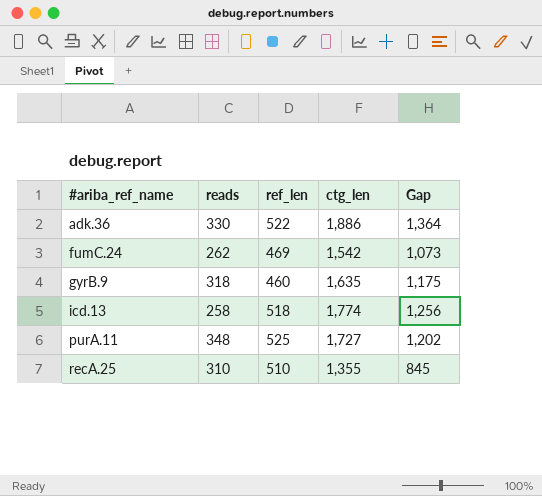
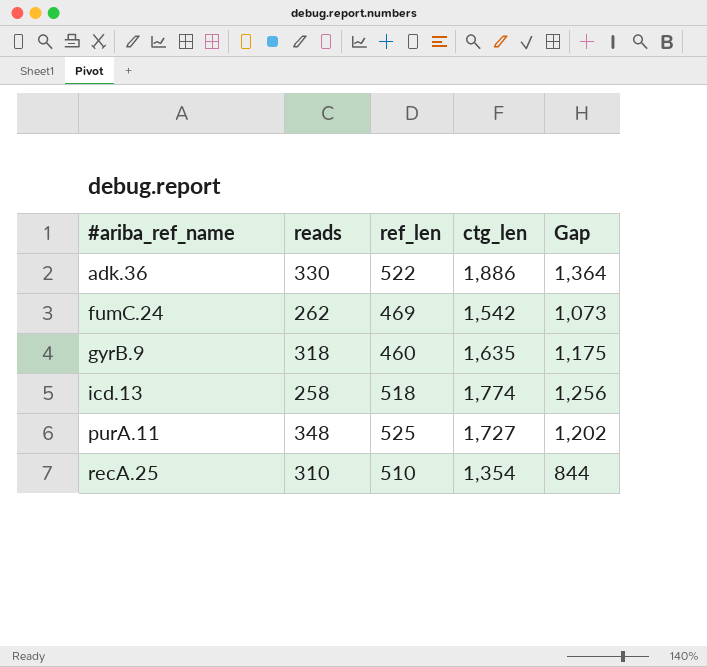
recA.25 | ctg_len: 1,355 -> 1,354
recA.25 | Gap: 845 -> 844

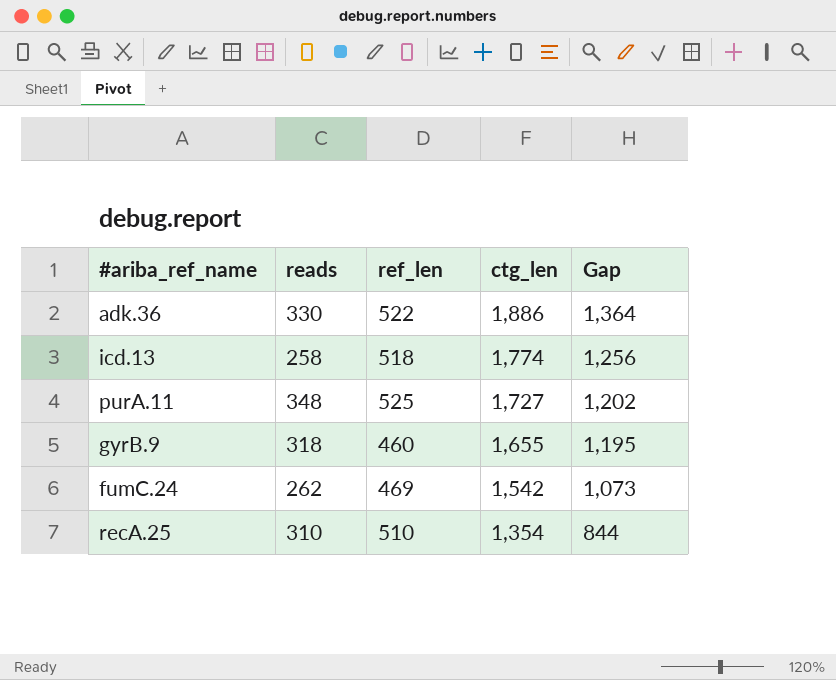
row order: #ariba_ref_name ascending -> ctg_len descending
gyrB.9 | ctg_len: 1,635 -> 1,655
gyrB.9 | Gap: 1,175 -> 1,195

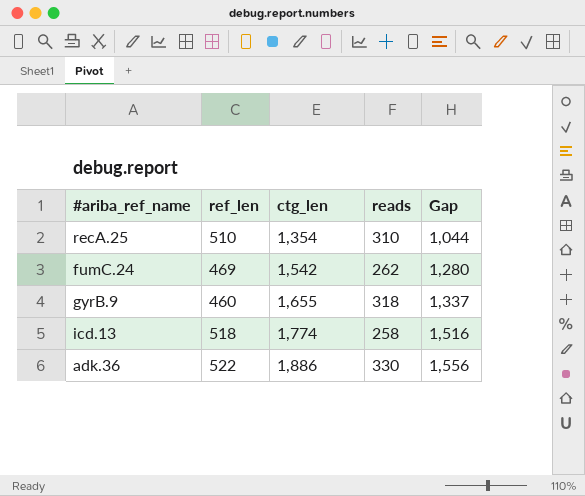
row order: ctg_len descending -> ctg_len ascending
column reads | position: 2 -> 4
column Gap | formula: [ctg_len] - [ref_len] -> [ctg_len] - [reads]
row purA.11: 348 | 525 | 1,727 | 1,202 -> none

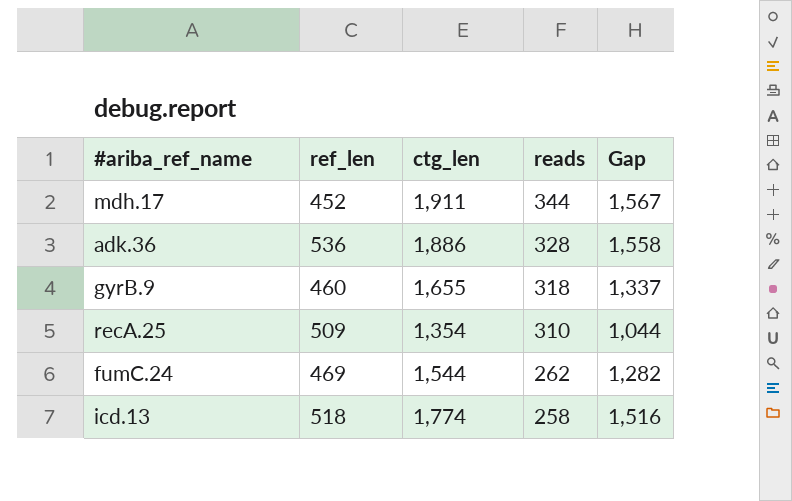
row order: ctg_len ascending -> reads descending
row mdh.17: none -> 452 | 1,911 | 344 | 1,567
adk.36 | ref_len: 522 -> 536
adk.36 | reads: 330 -> 328
adk.36 | Gap: 1,556 -> 1,558
recA.25 | ref_len: 510 -> 509
fumC.24 | ctg_len: 1,542 -> 1,544
fumC.24 | Gap: 1,280 -> 1,282

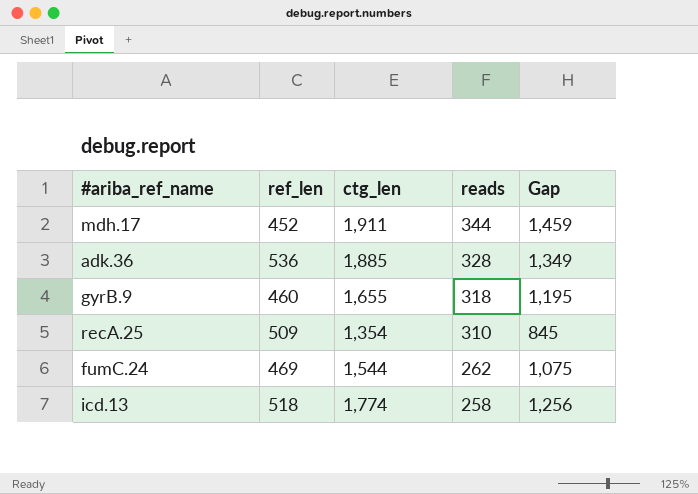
column Gap | formula: [ctg_len] - [reads] -> [ctg_len] - [ref_len]
adk.36 | ctg_len: 1,886 -> 1,885

